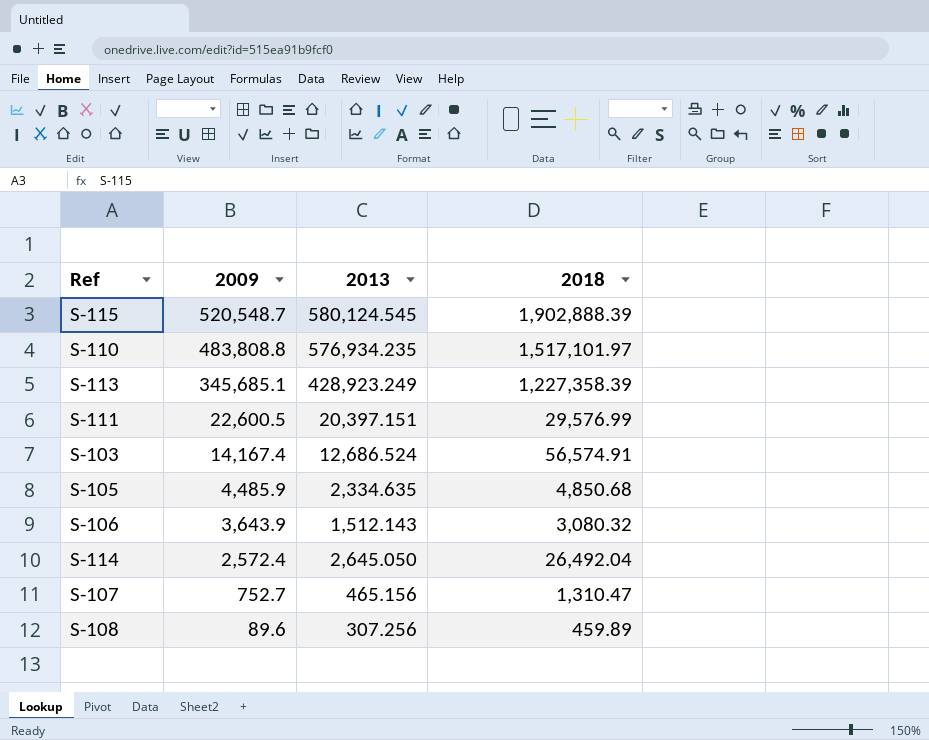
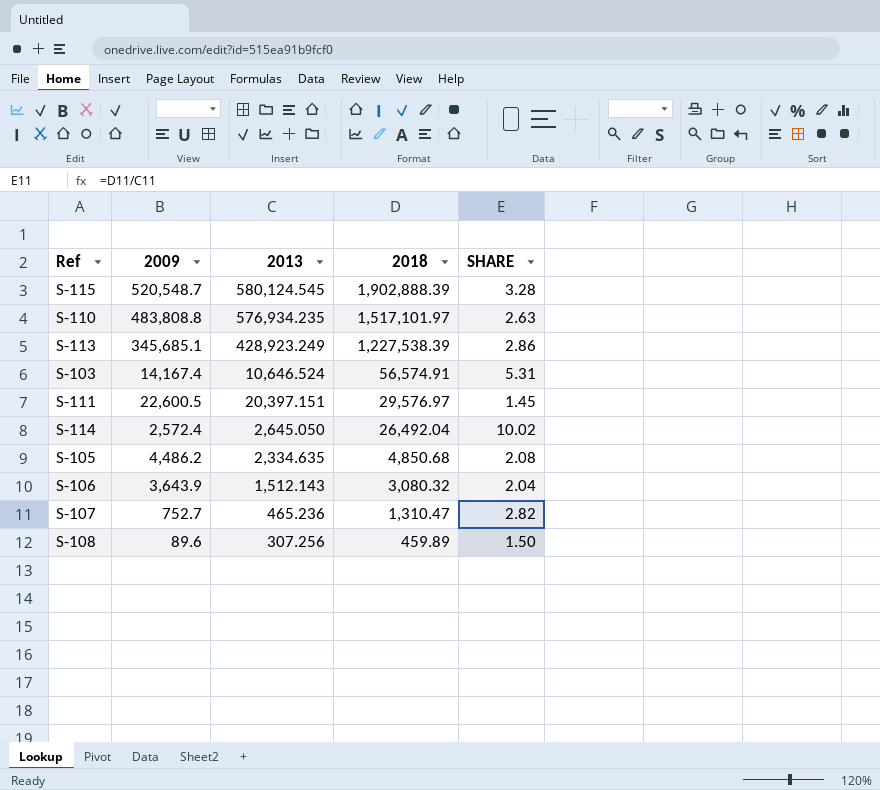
row order: 2009 descending -> 2018 descending
column SHARE | formula: none -> [2018] / [2013]
S-113 | 2018: 1,227,358.39 -> 1,227,538.39
S-103 | 2013: 12,686.524 -> 10,646.524
S-111 | 2018: 29,576.99 -> 29,576.97
S-105 | 2009: 4,485.9 -> 4,486.2
S-107 | 2013: 465.156 -> 465.236

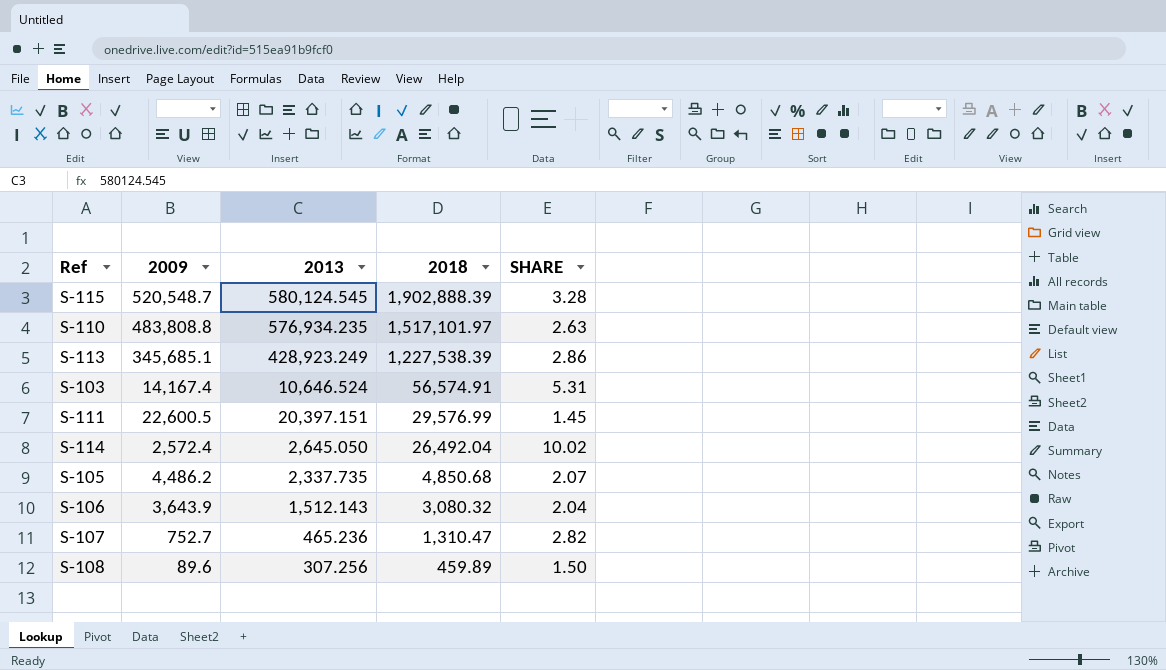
S-111 | 2018: 29,576.97 -> 29,576.99
S-105 | 2013: 2,334.635 -> 2,337.735
S-105 | SHARE: 2.08 -> 2.07

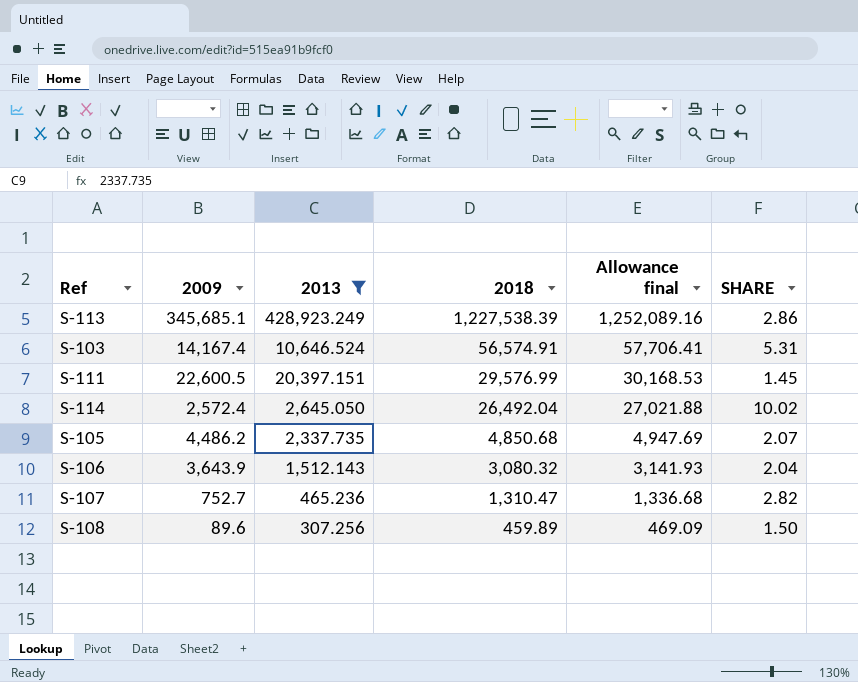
filter: none -> 2013 <= 428,923.249
column Allowance final | formula: none -> [2018] * 1.02

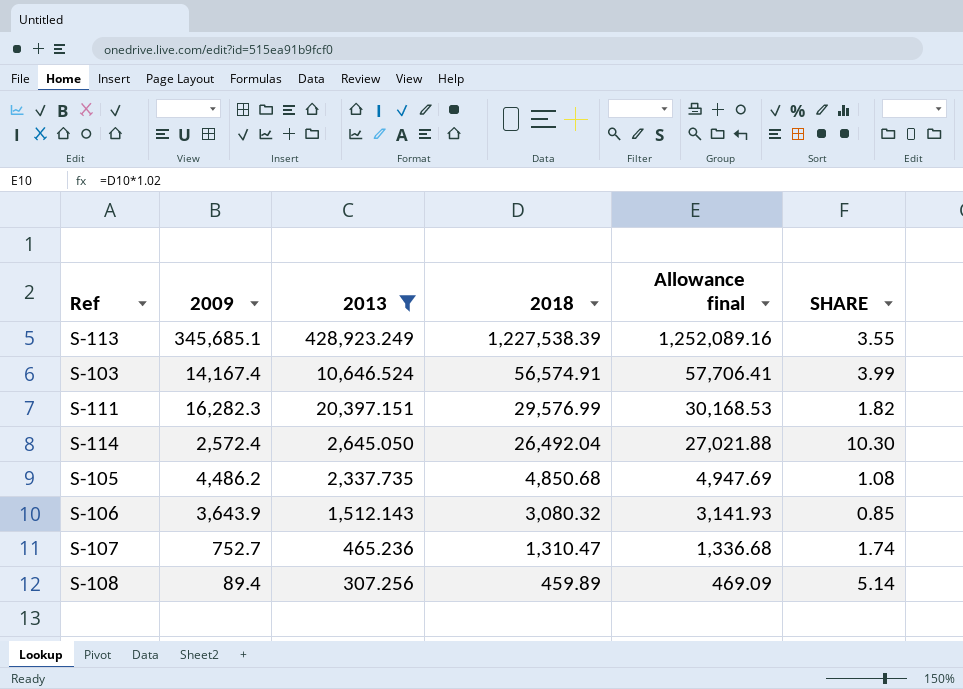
column SHARE | formula: [2018] / [2013] -> [2018] / [2009]
S-111 | 2009: 22,600.5 -> 16,282.3
S-108 | 2009: 89.6 -> 89.4

